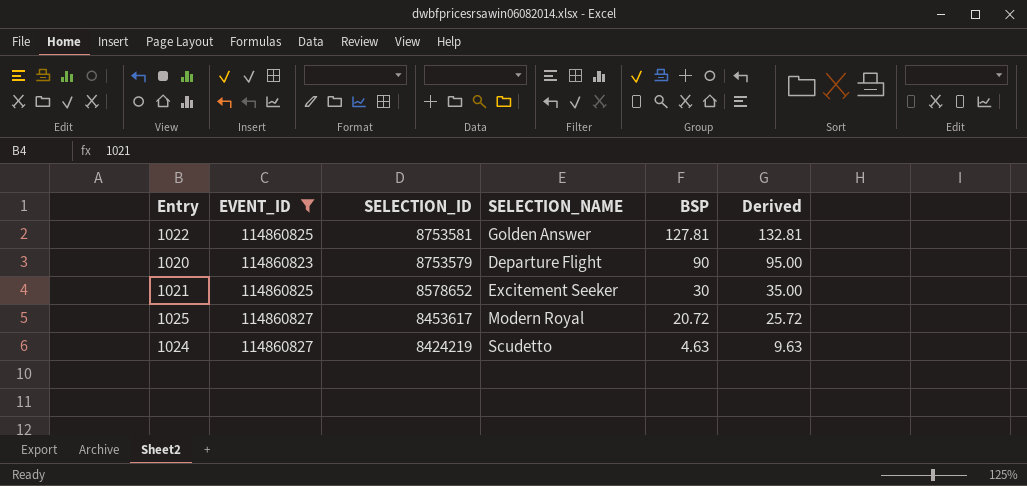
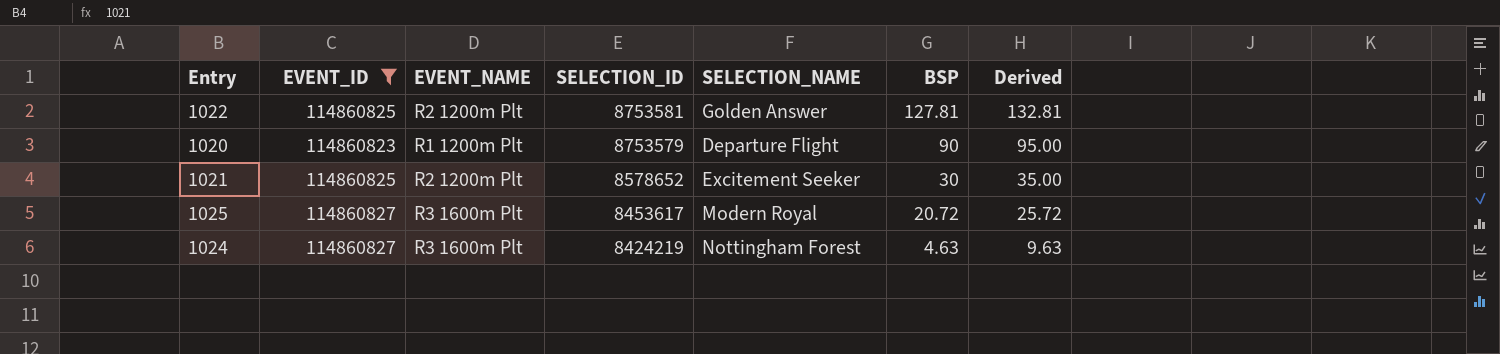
column EVENT_NAME | position: none -> 3
1024 | SELECTION_NAME: Scudetto -> Nottingham Forest

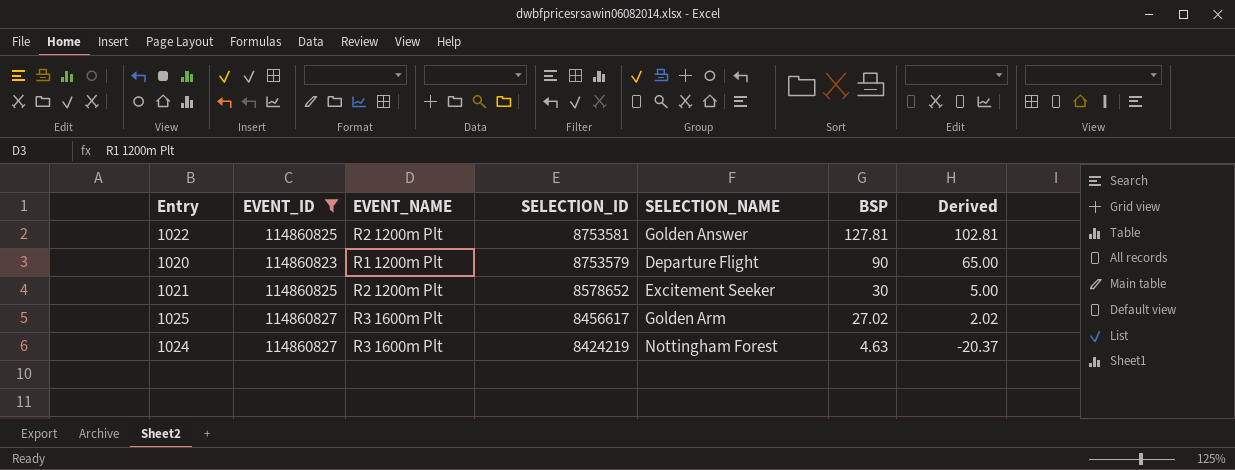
column Derived | formula: [BSP] + 5 -> [BSP] - 25
1025 | SELECTION_ID: 8453617 -> 8456617
1025 | SELECTION_NAME: Modern Royal -> Golden Arm
1025 | BSP: 20.72 -> 27.02

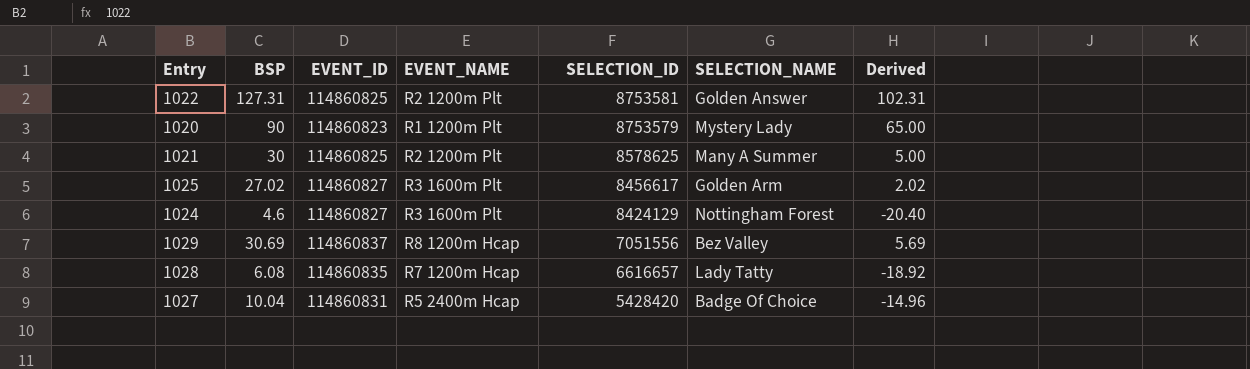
filter: EVENT_ID <= 114860827 -> none
column BSP | position: 6 -> 2
1022 | BSP: 127.81 -> 127.31
1022 | Derived: 102.81 -> 102.31
1020 | SELECTION_NAME: Departure Flight -> Mystery Lady
1021 | SELECTION_ID: 8578652 -> 8578625
1021 | SELECTION_NAME: Excitement Seeker -> Many A Summer
1024 | BSP: 4.63 -> 4.6
1024 | SELECTION_ID: 8424219 -> 8424129
1024 | Derived: -20.37 -> -20.40

